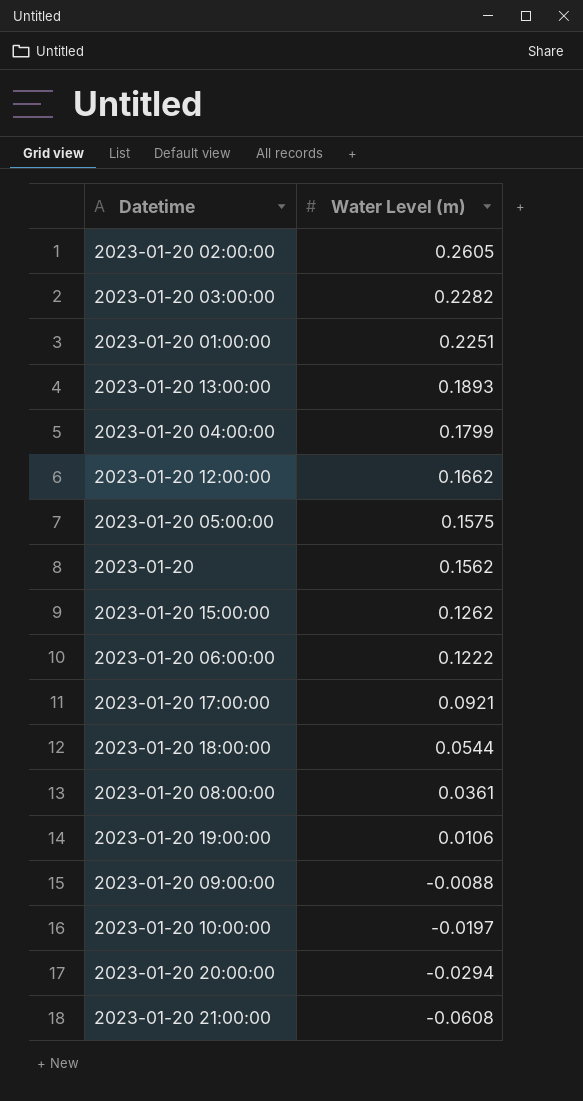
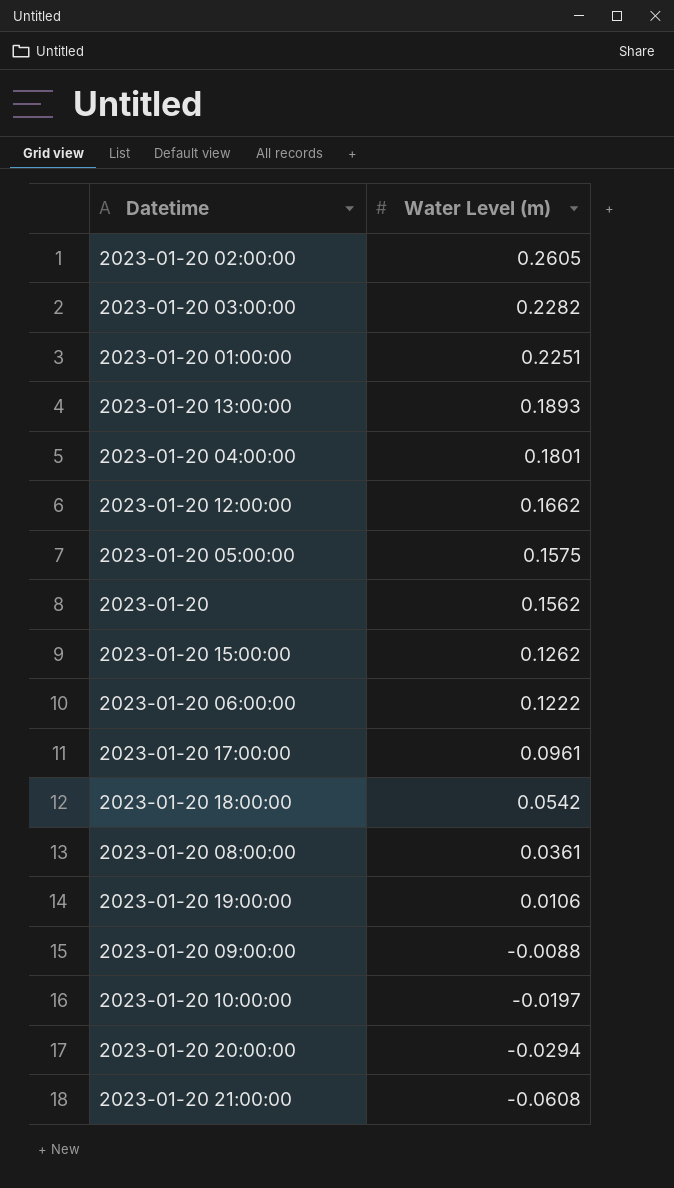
2023-01-20 04:00:00 | Water Level (m): 0.1799 -> 0.1801
2023-01-20 17:00:00 | Water Level (m): 0.0921 -> 0.0961
2023-01-20 18:00:00 | Water Level (m): 0.0544 -> 0.0542

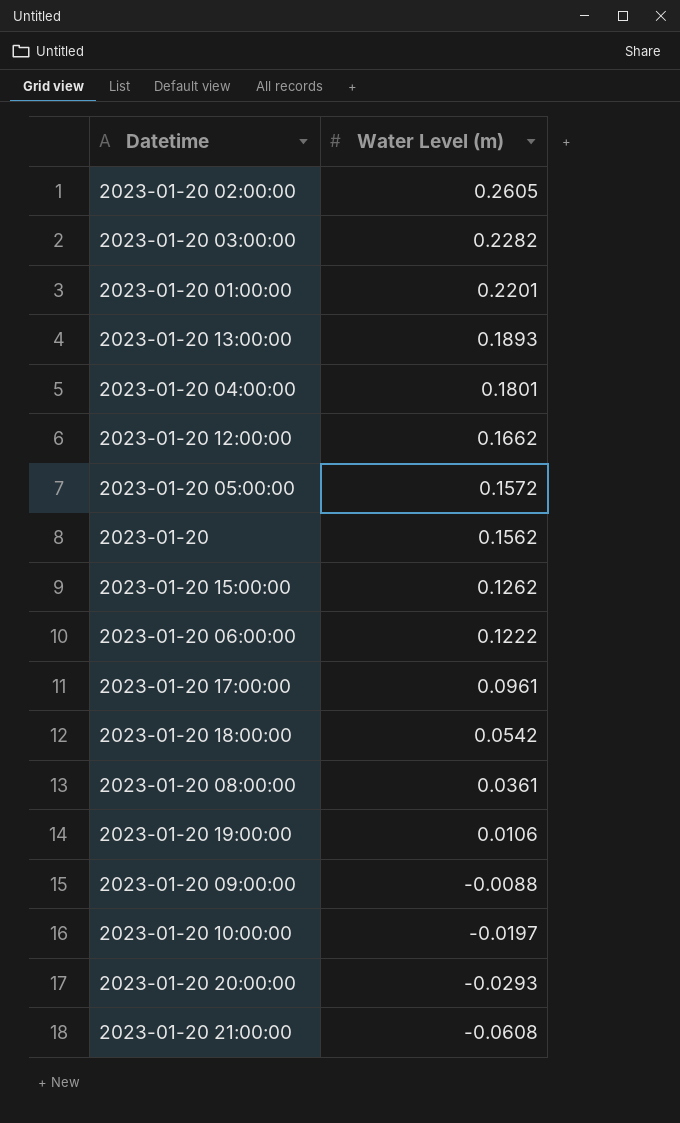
2023-01-20 01:00:00 | Water Level (m): 0.2251 -> 0.2201
2023-01-20 05:00:00 | Water Level (m): 0.1575 -> 0.1572
2023-01-20 20:00:00 | Water Level (m): -0.0294 -> -0.0293

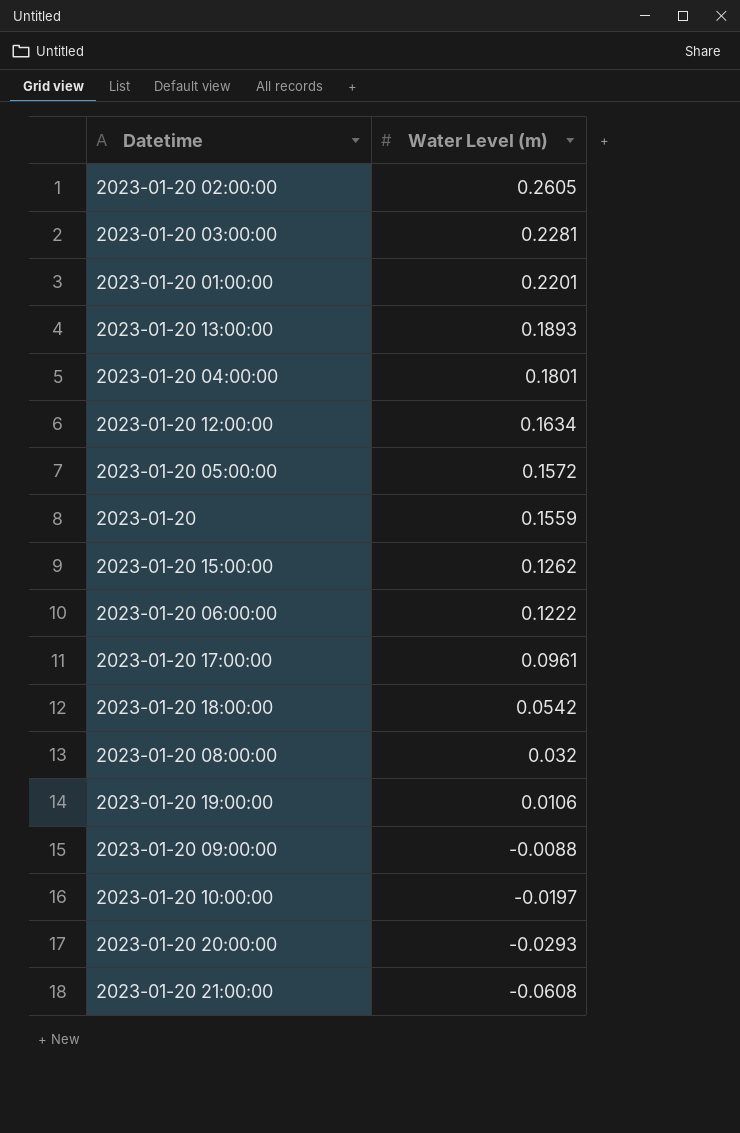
2023-01-20 03:00:00 | Water Level (m): 0.2282 -> 0.2281
2023-01-20 12:00:00 | Water Level (m): 0.1662 -> 0.1634
2023-01-20 | Water Level (m): 0.1562 -> 0.1559
2023-01-20 08:00:00 | Water Level (m): 0.0361 -> 0.032

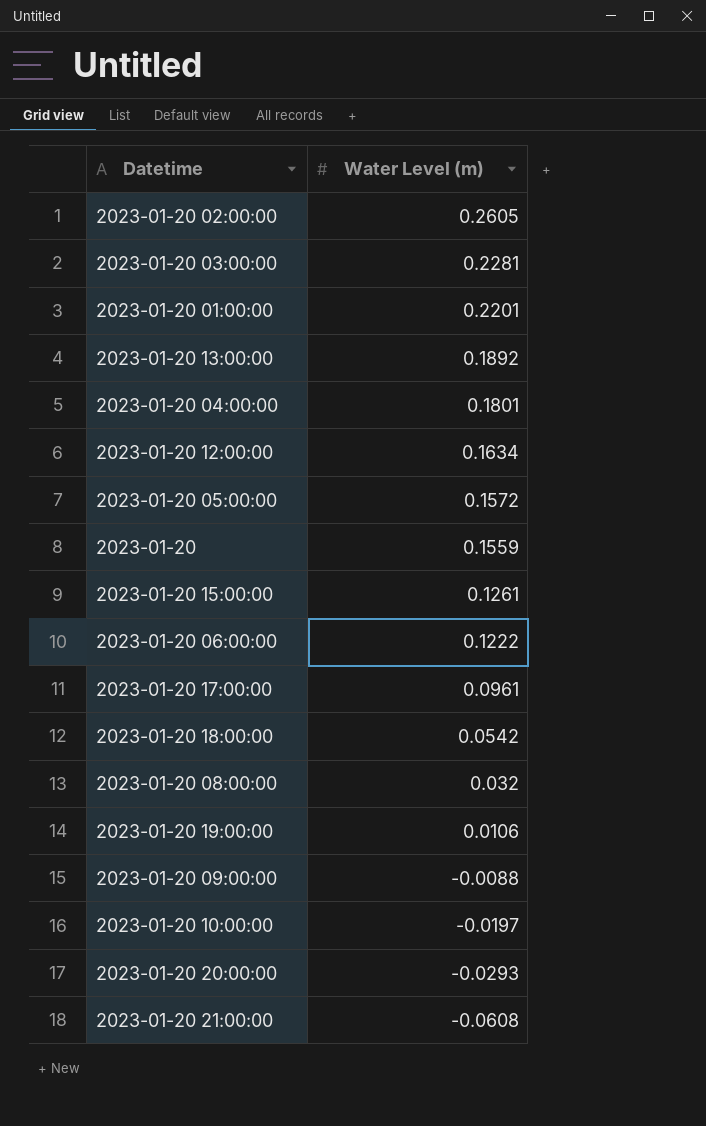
2023-01-20 13:00:00 | Water Level (m): 0.1893 -> 0.1892
2023-01-20 15:00:00 | Water Level (m): 0.1262 -> 0.1261

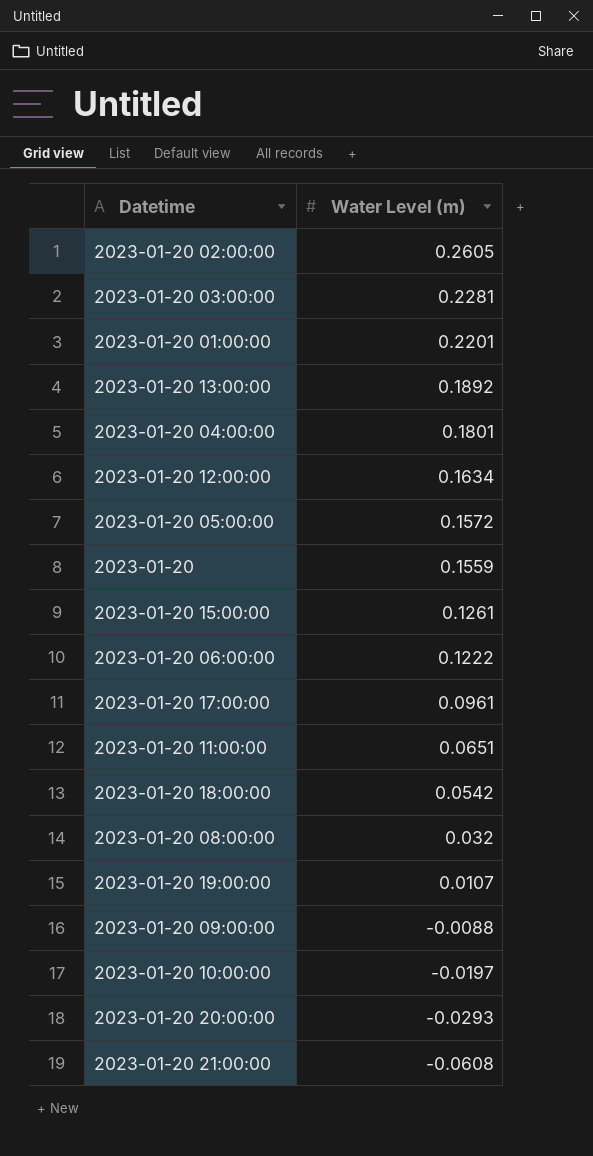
row 2023-01-20 11:00:00: none -> 0.0651
2023-01-20 19:00:00 | Water Level (m): 0.0106 -> 0.0107

